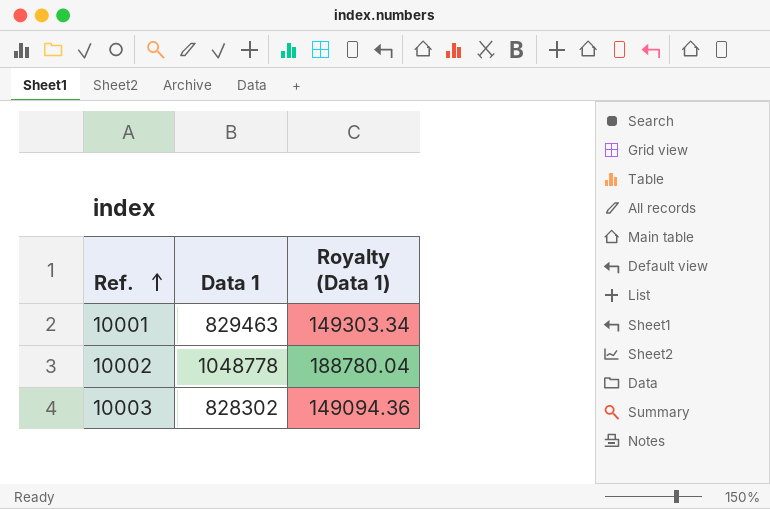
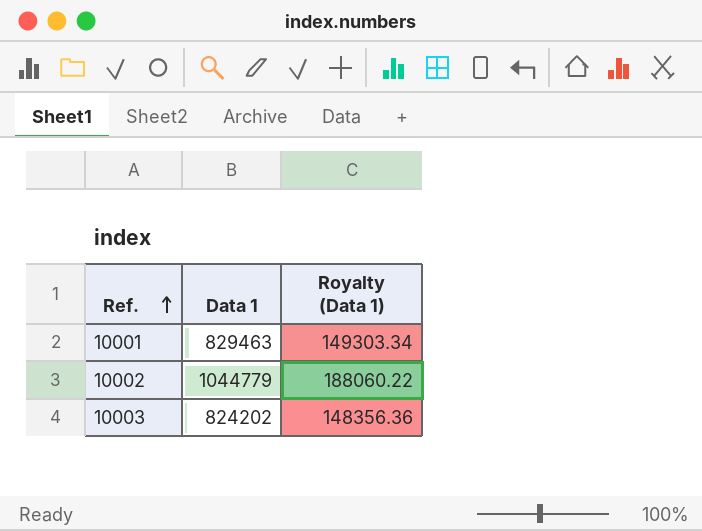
10002 | Data 1: 1048778 -> 1044779
10002 | Royalty (Data 1): 188780.04 -> 188060.22
10003 | Data 1: 828302 -> 824202
10003 | Royalty (Data 1): 149094.36 -> 148356.36

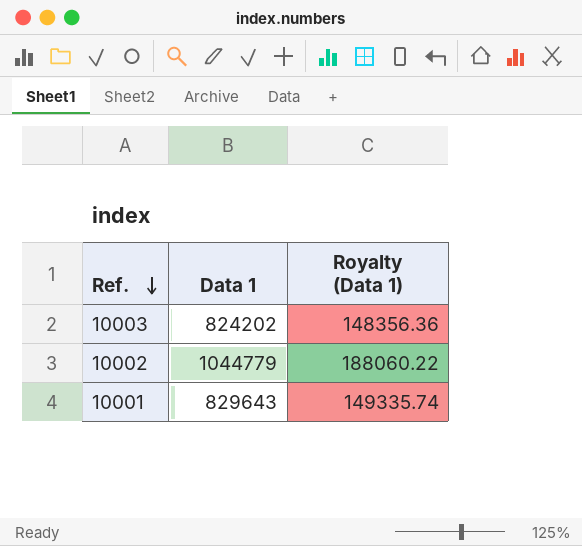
row order: Ref. ascending -> Ref. descending
10001 | Data 1: 829463 -> 829643
10001 | Royalty (Data 1): 149303.34 -> 149335.74

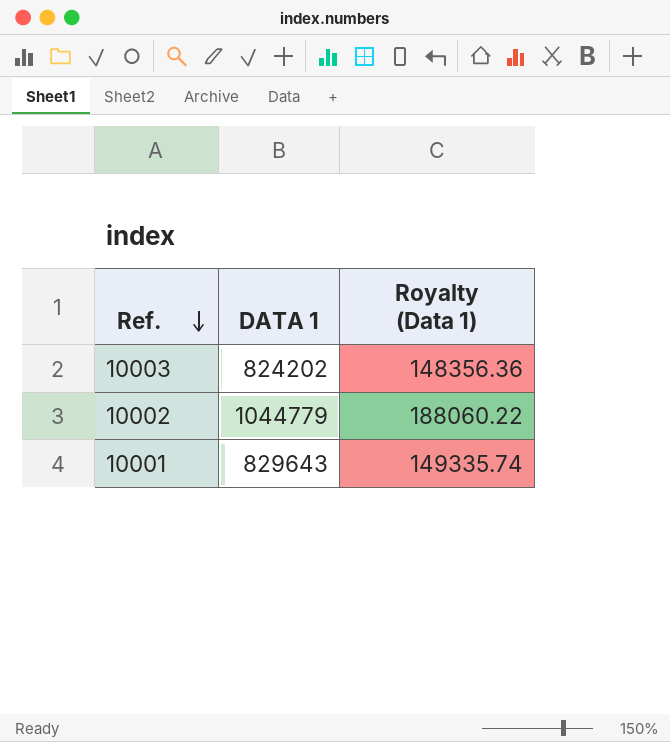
column name: Data 1 -> DATA 1

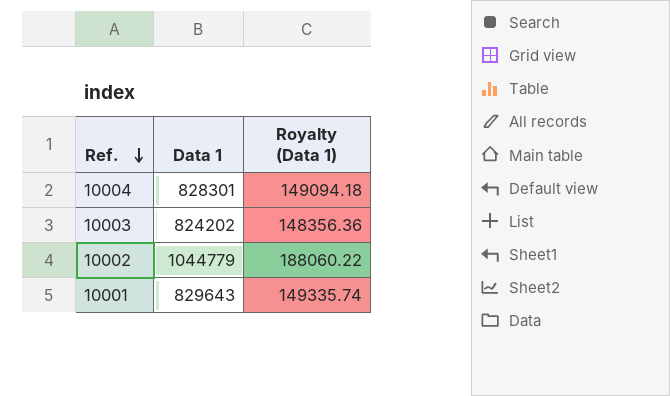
column name: DATA 1 -> Data 1
row 10004: none -> 828301 | 149094.18

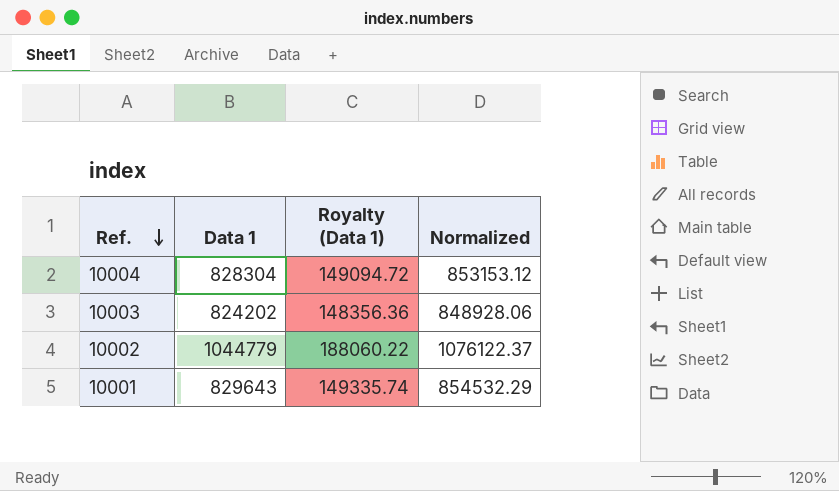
column Normalized | formula: none -> [Data 1] * 1.03
10004 | Data 1: 828301 -> 828304
10004 | Royalty (Data 1): 149094.18 -> 149094.72

